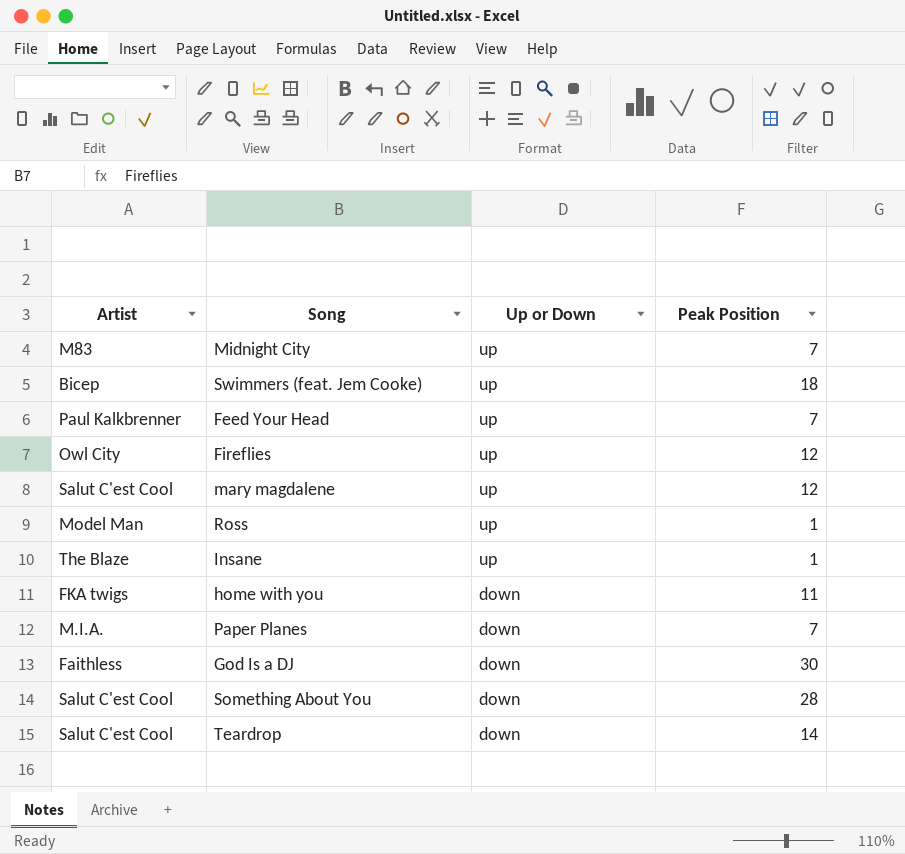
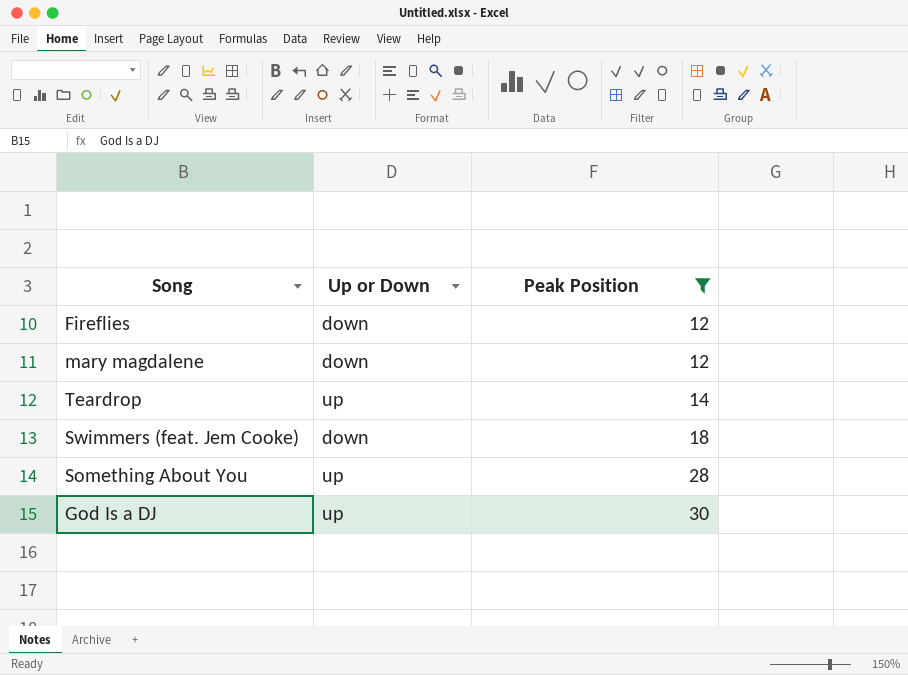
filter: none -> Peak Position >= 12
row order: Up or Down descending -> Peak Position ascending
column Artist | position: 1 -> none
Fireflies | Up or Down: up -> down
mary magdalene | Up or Down: up -> down
Teardrop | Up or Down: down -> up
Swimmers (feat. Jem Cooke) | Up or Down: up -> down
Something About You | Up or Down: down -> up
God Is a DJ | Up or Down: down -> up

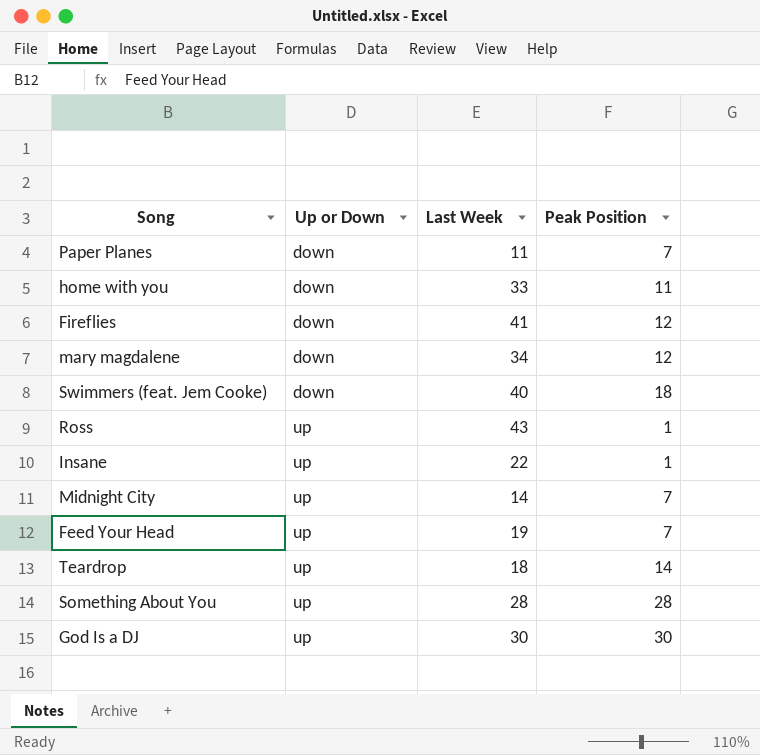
filter: Peak Position >= 12 -> none
row order: Peak Position ascending -> Up or Down ascending
column Last Week | position: none -> 3

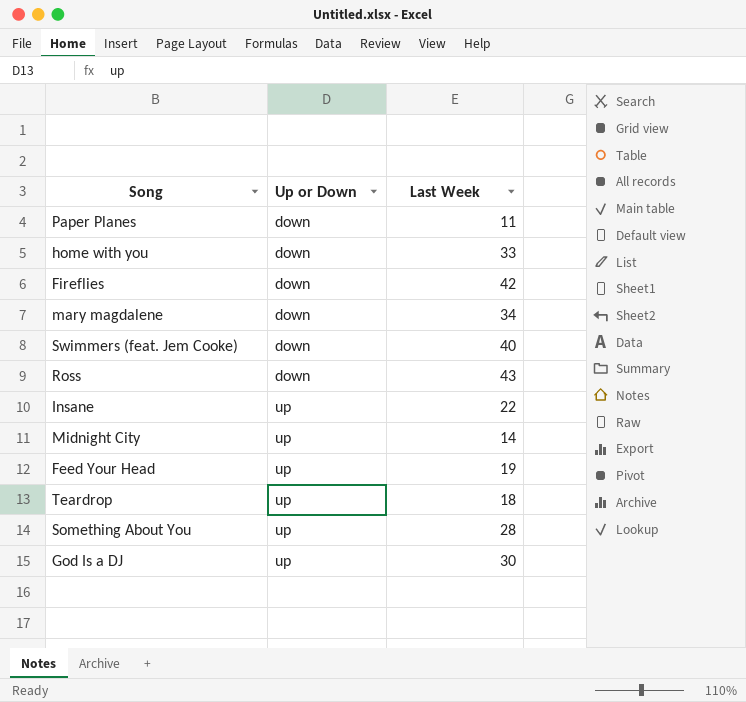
column Peak Position | position: 4 -> none
Fireflies | Last Week: 41 -> 42
Ross | Up or Down: up -> down

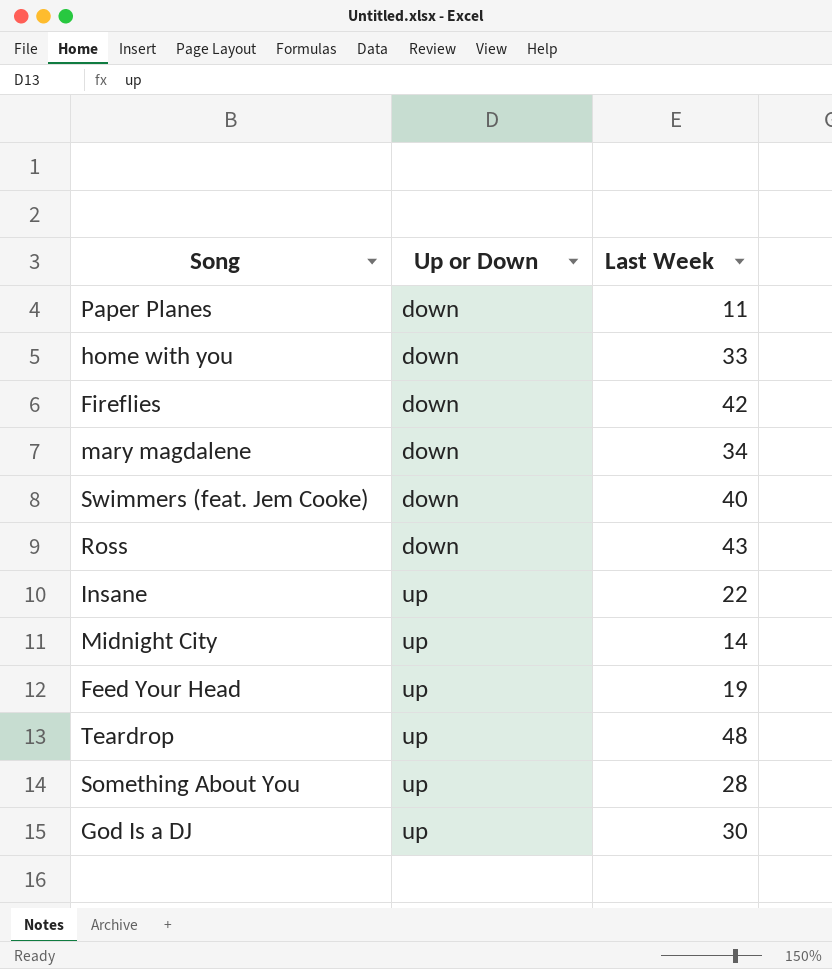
Teardrop | Last Week: 18 -> 48

